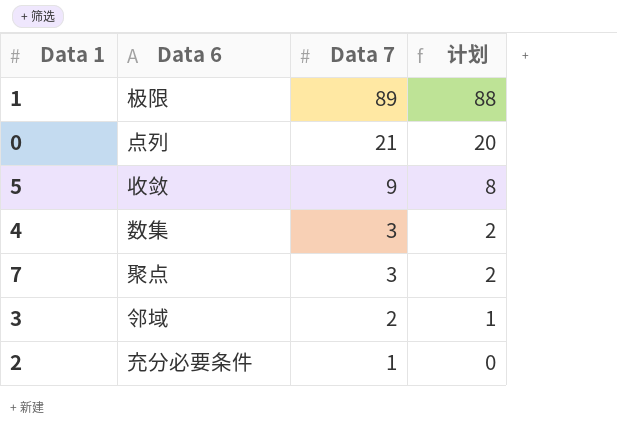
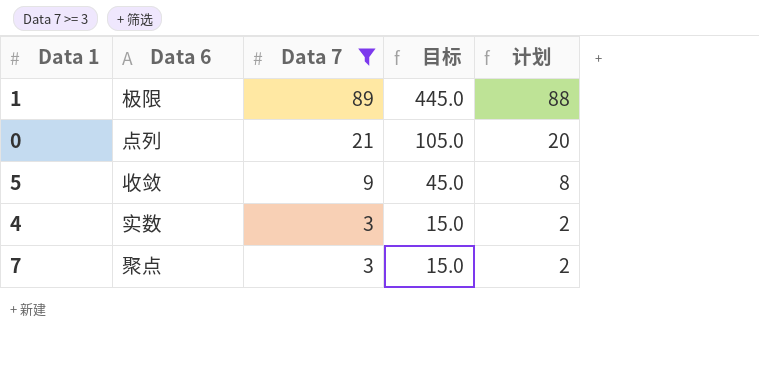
filter: none -> Data 7 >= 3
column 目标 | formula: none -> [Data 7] * 5
4 | Data 6: 数集 -> 实数

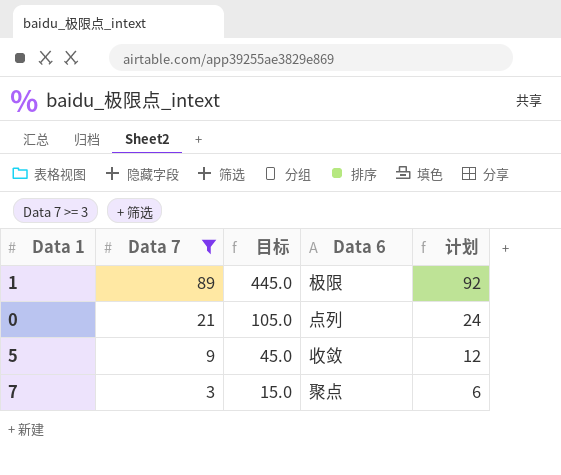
column Data 6 | position: 2 -> 4
column 计划 | formula: [Data 7] - 1 -> [Data 7] + 3
row 4: 实数 | 3 | 15.0 | 2 -> none

